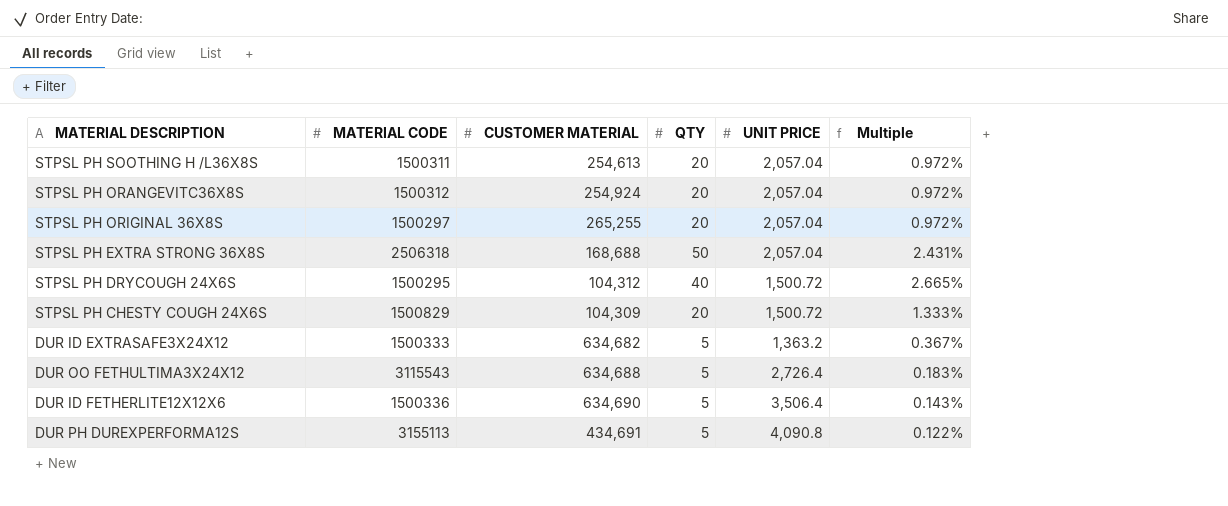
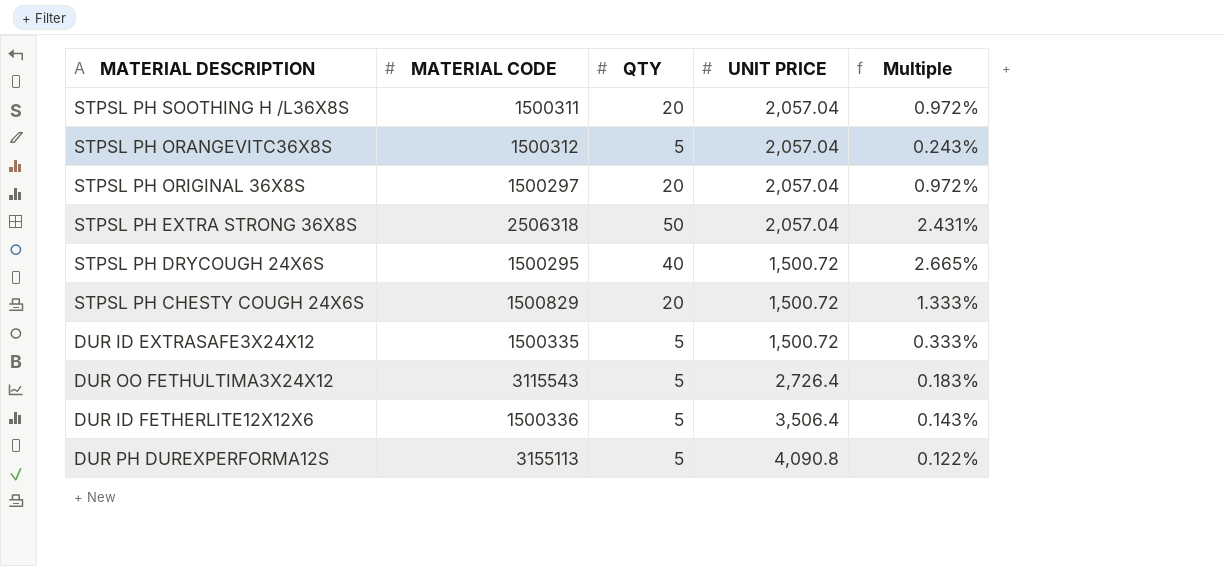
column CUSTOMER MATERIAL | position: 3 -> none
STPSL PH ORANGEVITC36X8S | QTY: 20 -> 5
STPSL PH ORANGEVITC36X8S | Multiple: 0.972% -> 0.243%
DUR ID EXTRASAFE3X24X12 | MATERIAL CODE: 1500333 -> 1500335
DUR ID EXTRASAFE3X24X12 | UNIT PRICE: 1,363.2 -> 1,500.72
DUR ID EXTRASAFE3X24X12 | Multiple: 0.367% -> 0.333%

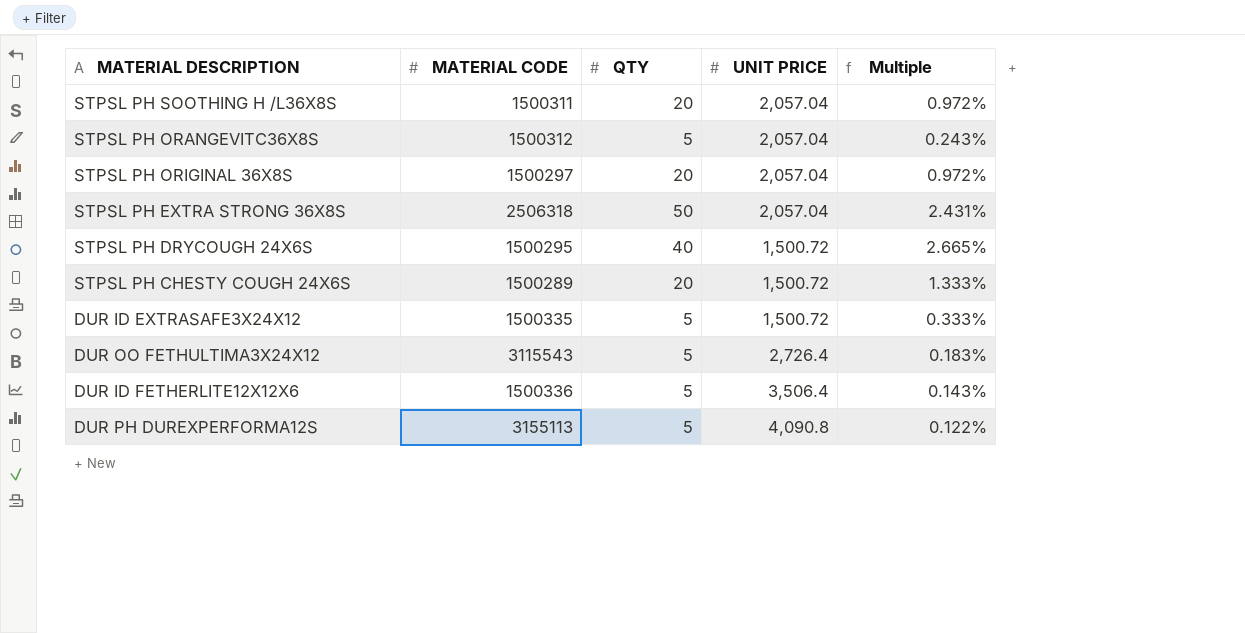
STPSL PH CHESTY COUGH 24X6S | MATERIAL CODE: 1500829 -> 1500289

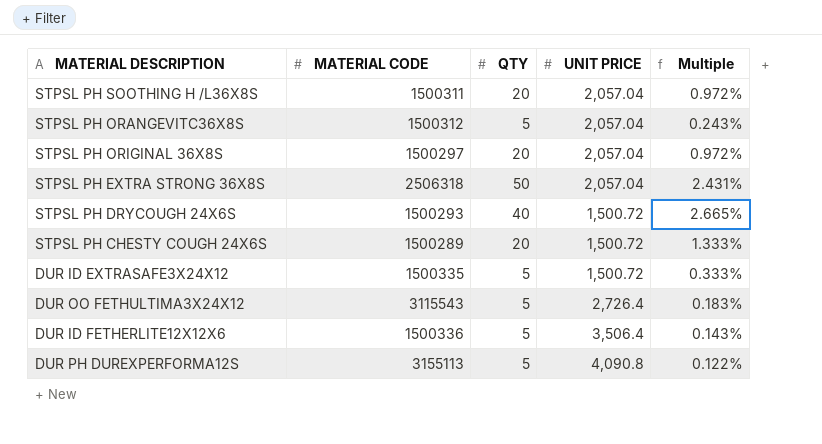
STPSL PH DRYCOUGH 24X6S | MATERIAL CODE: 1500295 -> 1500293

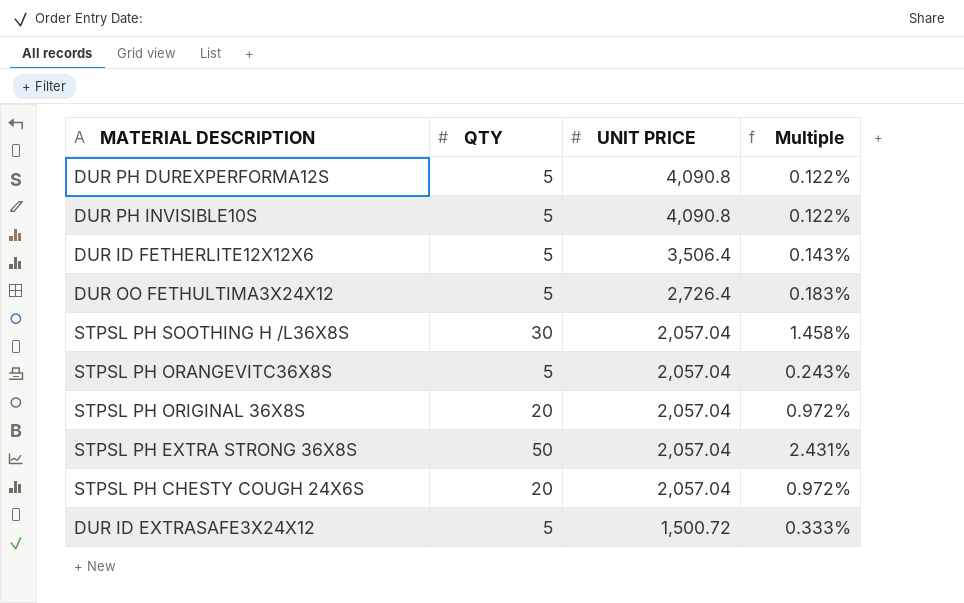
row order: none -> UNIT PRICE descending
column MATERIAL CODE | position: 2 -> none
row STPSL PH DRYCOUGH 24X6S: 1500293 | 40 | 1,500.72 | 2.665% -> none
row DUR PH INVISIBLE10S: none -> 5 | 4,090.8 | 0.122%
STPSL PH SOOTHING H /L36X8S | QTY: 20 -> 30
STPSL PH SOOTHING H /L36X8S | Multiple: 0.972% -> 1.458%
STPSL PH CHESTY COUGH 24X6S | UNIT PRICE: 1,500.72 -> 2,057.04
STPSL PH CHESTY COUGH 24X6S | Multiple: 1.333% -> 0.972%

